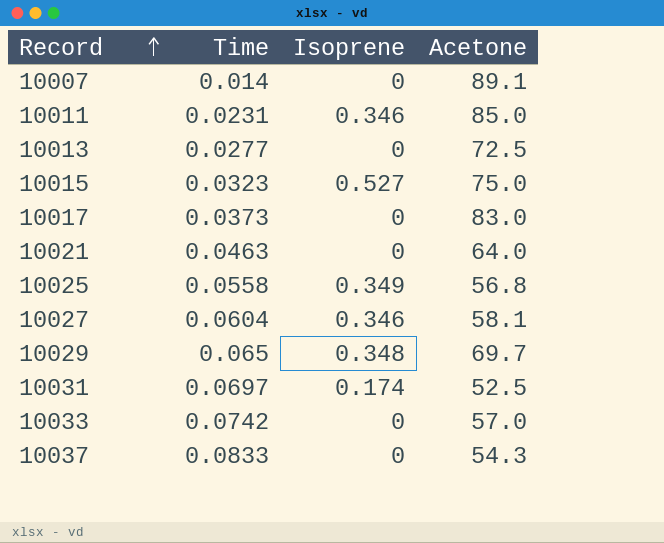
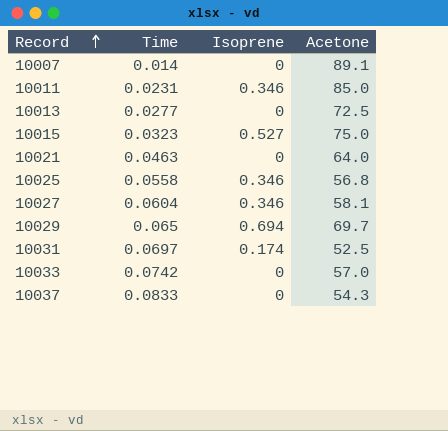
row 10017: 0.0373 | 0 | 83.0 -> none
10025 | Isoprene: 0.349 -> 0.346
10029 | Isoprene: 0.348 -> 0.694

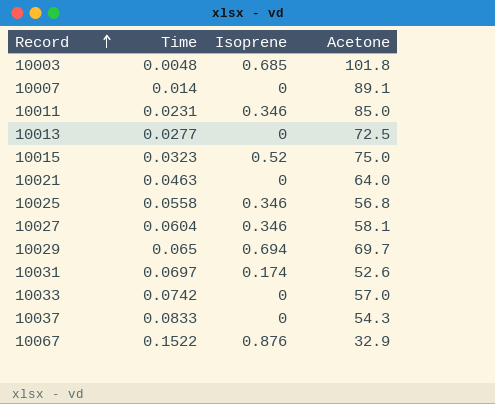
row 10003: none -> 0.0048 | 0.685 | 101.8
10015 | Isoprene: 0.527 -> 0.52
10031 | Acetone: 52.5 -> 52.6
row 10067: none -> 0.1522 | 0.876 | 32.9

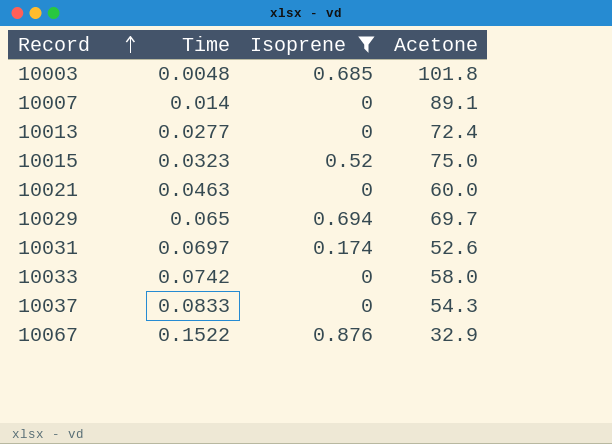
filter: none -> Isoprene != 0.346
10013 | Acetone: 72.5 -> 72.4
10021 | Acetone: 64.0 -> 60.0
10033 | Acetone: 57.0 -> 58.0

